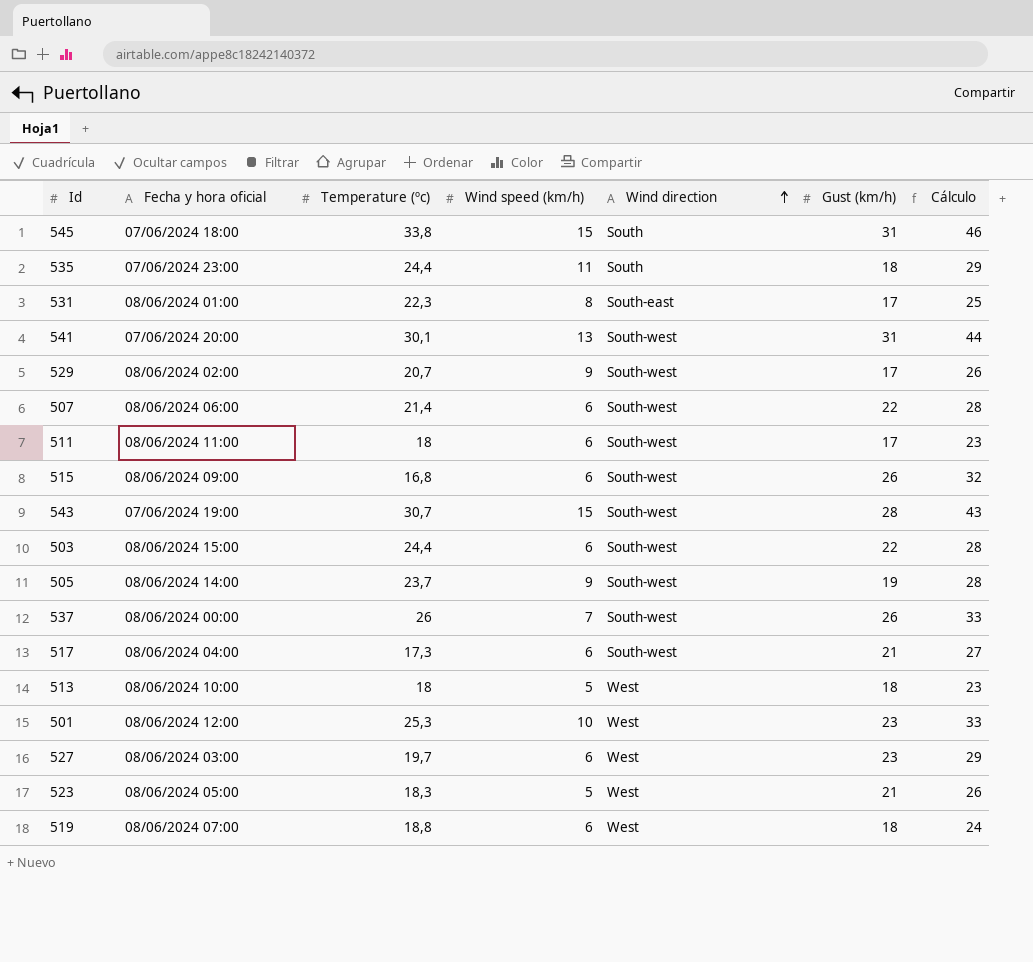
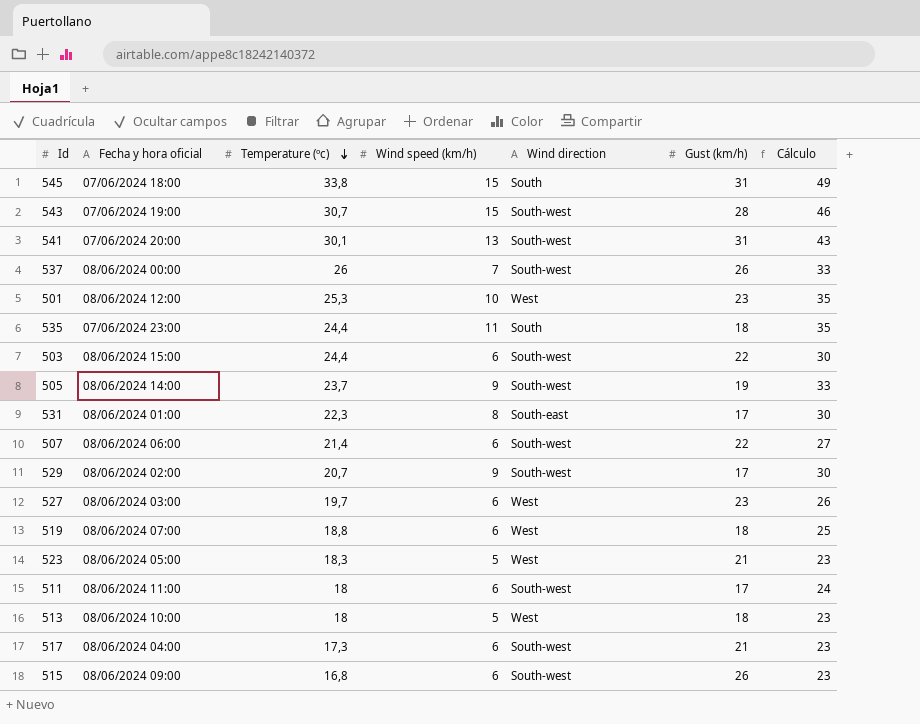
row order: Wind direction ascending -> Temperature (ºc) descending
column Cálculo | formula: [Wind speed (km/h)] + [Gust (km/h)] -> [Temperature (ºc)] + [Wind speed (km/h)]

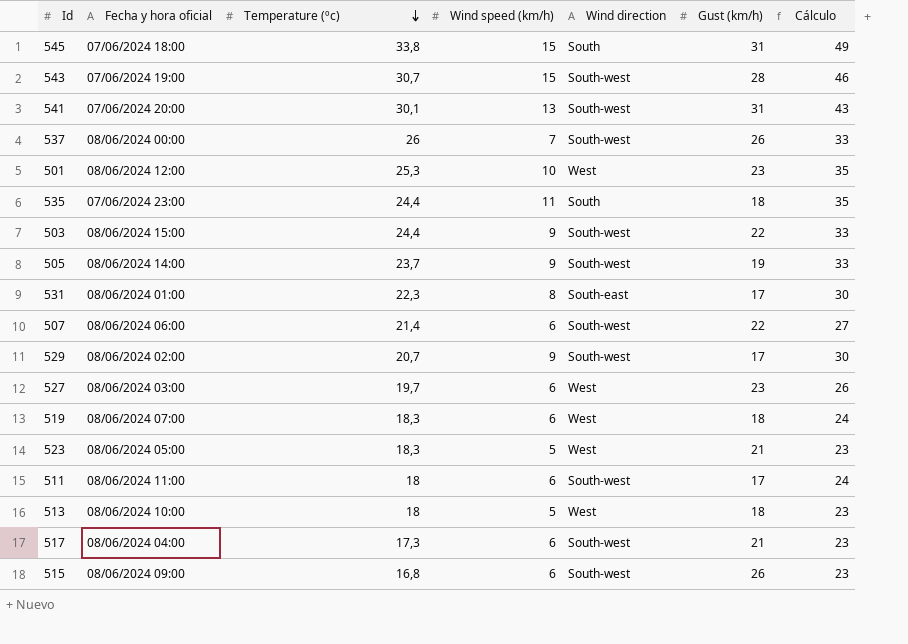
503 | Wind speed (km/h): 6 -> 9
503 | Cálculo: 30 -> 33
519 | Temperature (ºc): 18,8 -> 18,3
519 | Cálculo: 25 -> 24

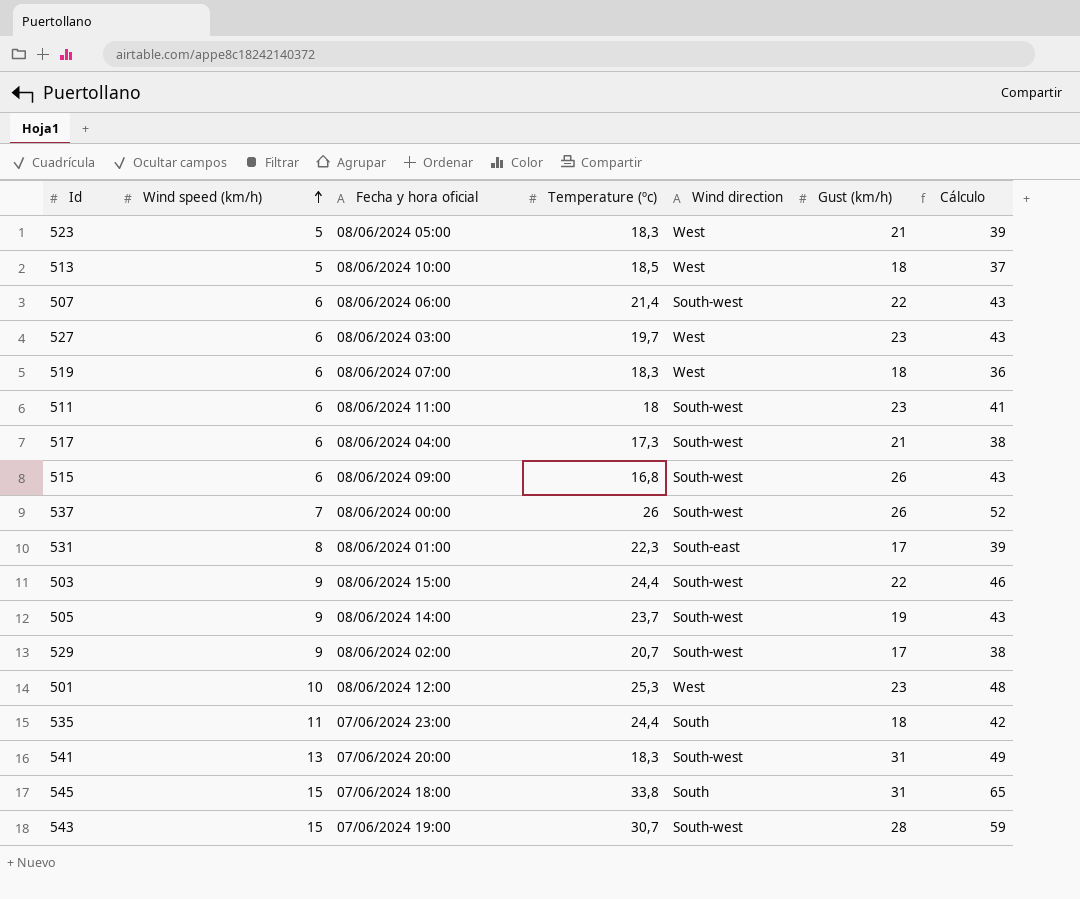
row order: Temperature (ºc) descending -> Wind speed (km/h) ascending
column Wind speed (km/h) | position: 4 -> 2
column Cálculo | formula: [Temperature (ºc)] + [Wind speed (km/h)] -> [Temperature (ºc)] + [Gust (km/h)]
513 | Temperature (ºc): 18 -> 18,5
511 | Gust (km/h): 17 -> 23
541 | Temperature (ºc): 30,1 -> 18,3

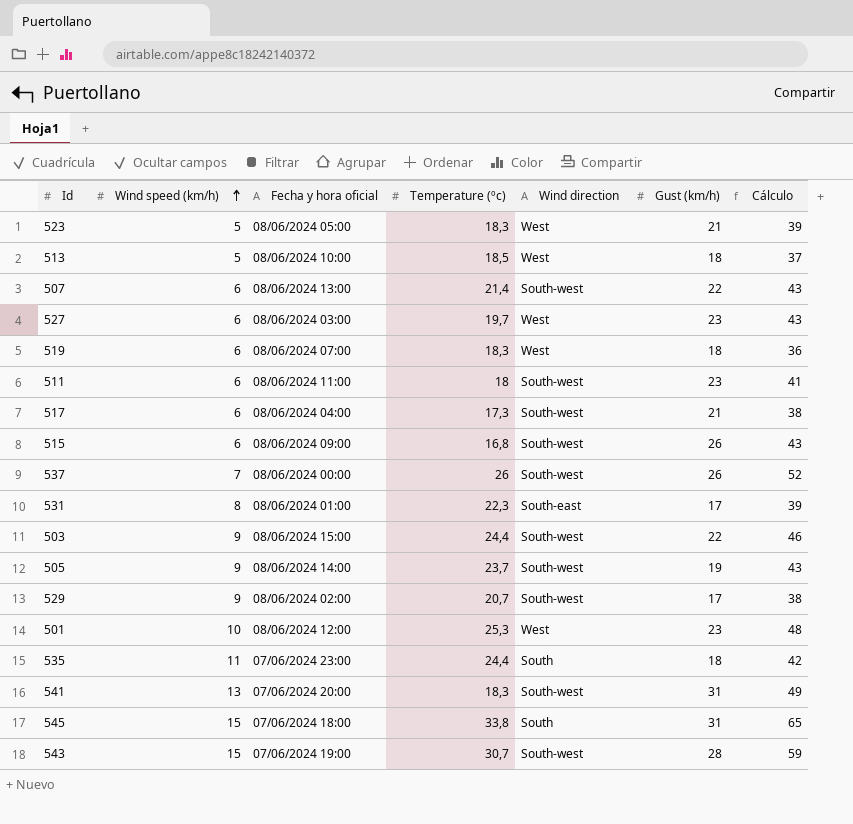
507 | Fecha y hora oficial: 08/06/2024 06:00 -> 08/06/2024 13:00

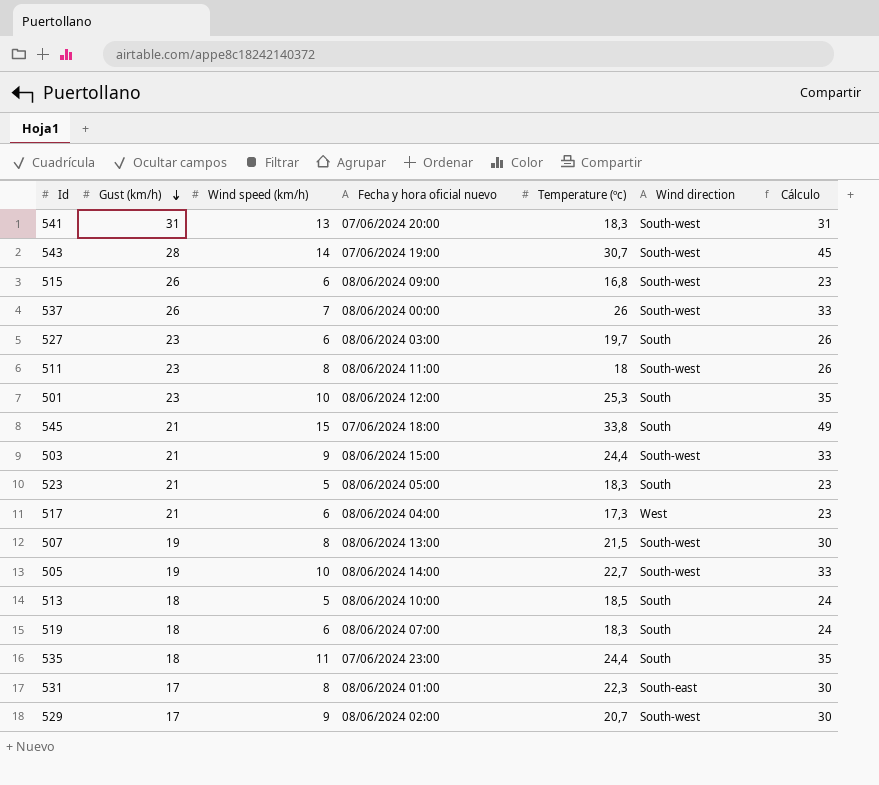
row order: Wind speed (km/h) ascending -> Gust (km/h) descending
column Gust (km/h) | position: 6 -> 2
column name: Fecha y hora oficial -> Fecha y hora oficial nuevo
column Cálculo | formula: [Temperature (ºc)] + [Gust (km/h)] -> [Wind speed (km/h)] + [Temperature (ºc)]
543 | Wind speed (km/h): 15 -> 14
527 | Wind direction: West -> South
511 | Wind speed (km/h): 6 -> 8
501 | Wind direction: West -> South
545 | Gust (km/h): 31 -> 21
503 | Gust (km/h): 22 -> 21
523 | Wind direction: West -> South
517 | Wind direction: South-west -> West
507 | Gust (km/h): 22 -> 19
507 | Wind speed (km/h): 6 -> 8
507 | Temperature (ºc): 21,4 -> 21,5
505 | Wind speed (km/h): 9 -> 10
505 | Temperature (ºc): 23,7 -> 22,7
513 | Wind direction: West -> South
519 | Wind direction: West -> South

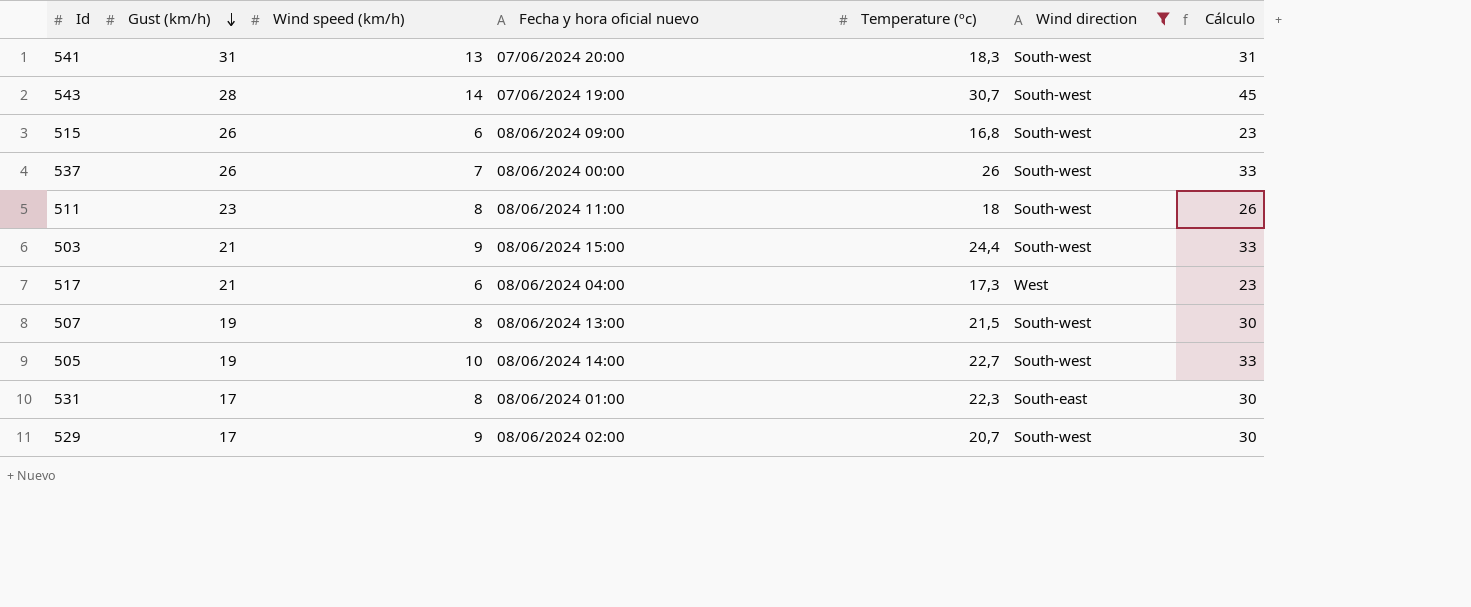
filter: none -> Wind direction != South

